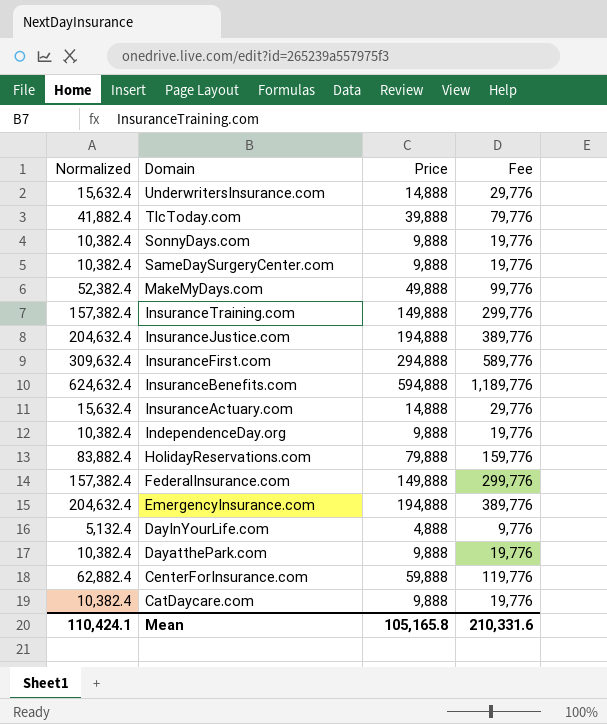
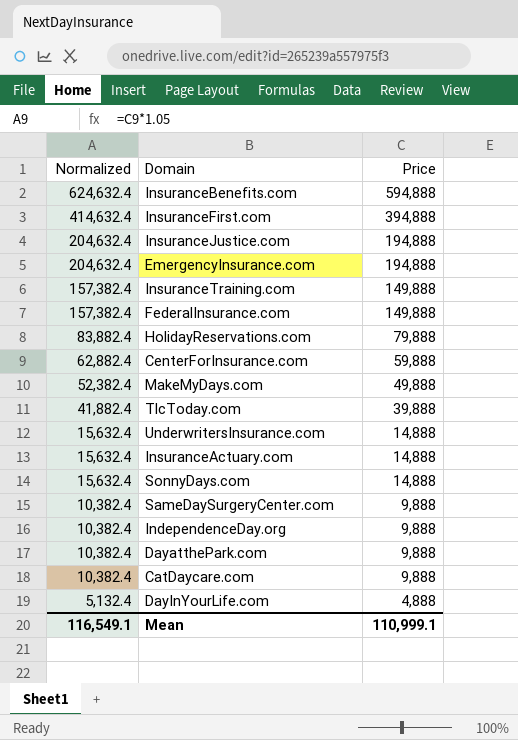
row order: Domain descending -> Normalized descending
column Fee | formula: [Price] * 2 -> none
InsuranceFirst.com | Normalized: 309,632.4 -> 414,632.4
InsuranceFirst.com | Price: 294,888 -> 394,888
SonnyDays.com | Normalized: 10,382.4 -> 15,632.4
SonnyDays.com | Price: 9,888 -> 14,888
Mean | Normalized: 110,424.1 -> 116,549.1
Mean | Price: 105,165.8 -> 110,999.1

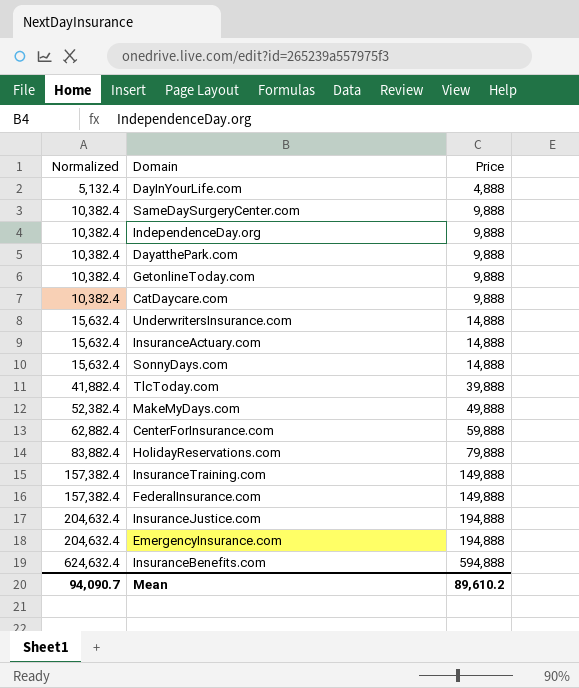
row order: Normalized descending -> Normalized ascending
row InsuranceFirst.com: 414,632.4 | 394,888 -> none
row GetonlineToday.com: none -> 10,382.4 | 9,888
Mean | Normalized: 116,549.1 -> 94,090.7
Mean | Price: 110,999.1 -> 89,610.2

